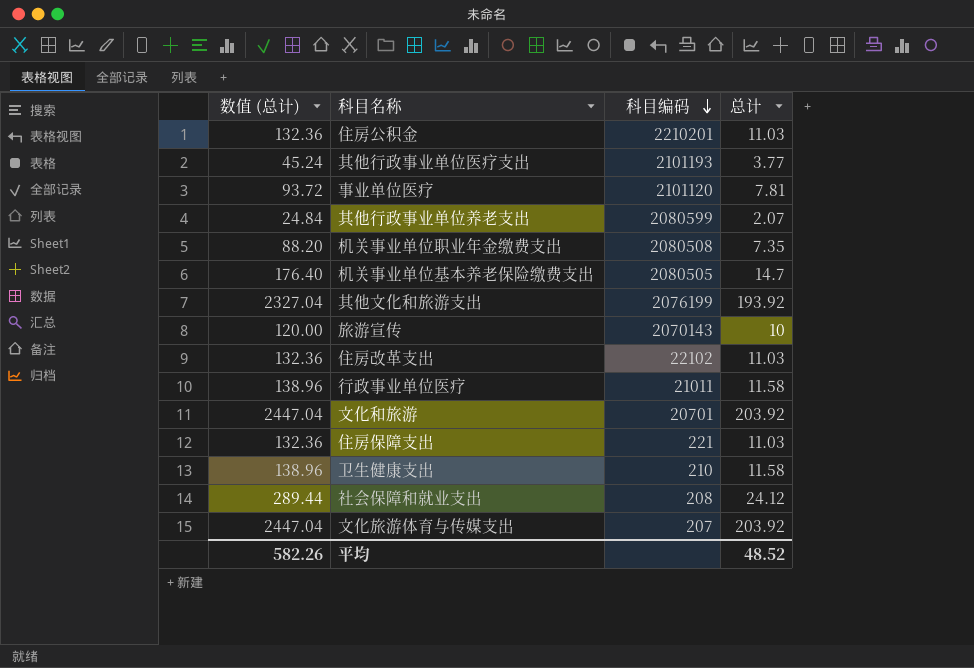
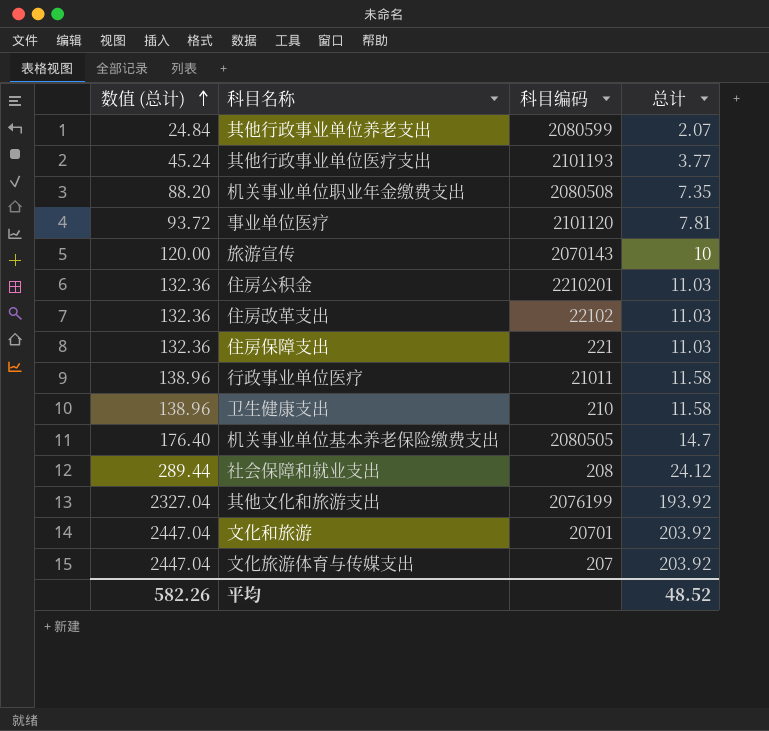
row order: 科目编码 descending -> 数值 (总计) ascending

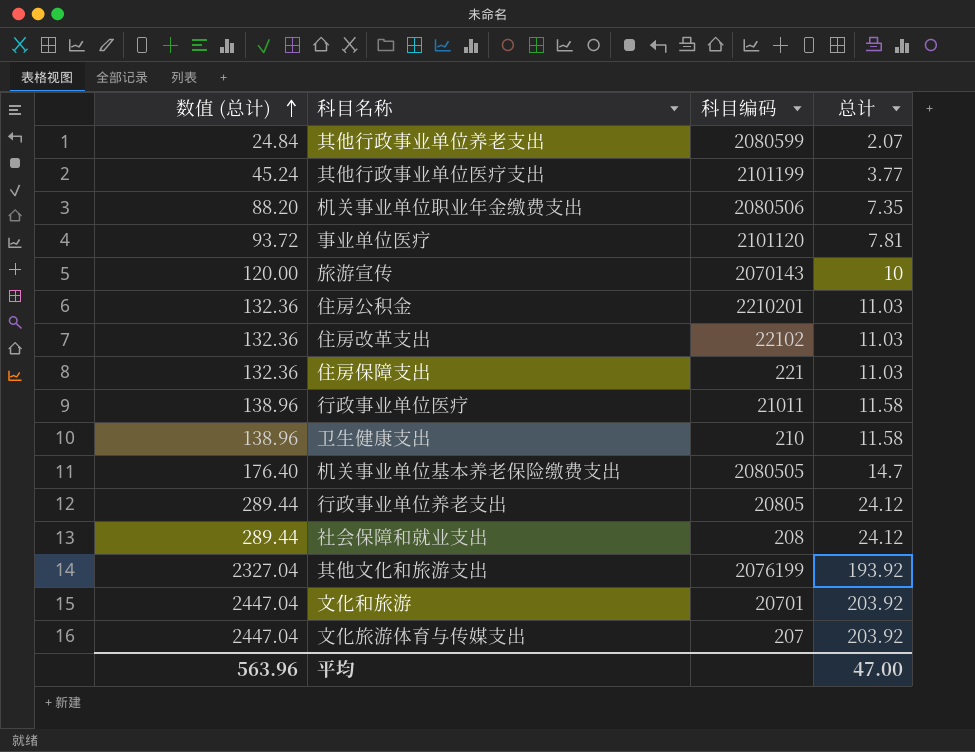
其他行政事业单位医疗支出 | 科目编码: 2101193 -> 2101199
机关事业单位职业年金缴费支出 | 科目编码: 2080508 -> 2080506
row 行政事业单位养老支出: none -> 289.44 | 20805 | 24.12
平均 | 数值 (总计): 582.26 -> 563.96
平均 | 总计: 48.52 -> 47.00

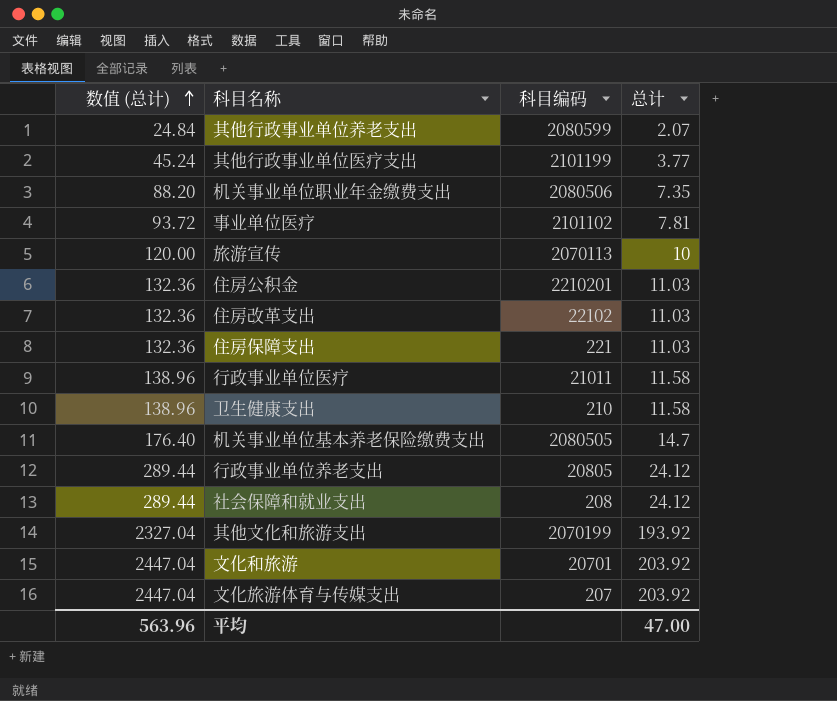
事业单位医疗 | 科目编码: 2101120 -> 2101102
旅游宣传 | 科目编码: 2070143 -> 2070113
其他文化和旅游支出 | 科目编码: 2076199 -> 2070199

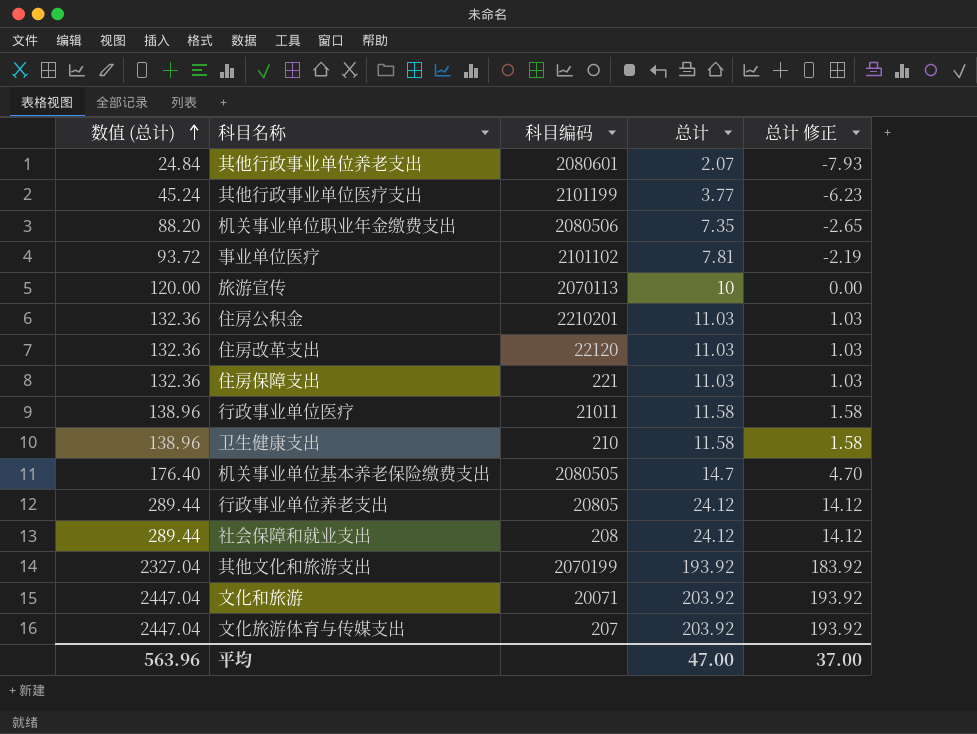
column 总计 修正 | formula: none -> [总计] - 10
其他行政事业单位养老支出 | 科目编码: 2080599 -> 2080601
住房改革支出 | 科目编码: 22102 -> 22120
文化和旅游 | 科目编码: 20701 -> 20071

